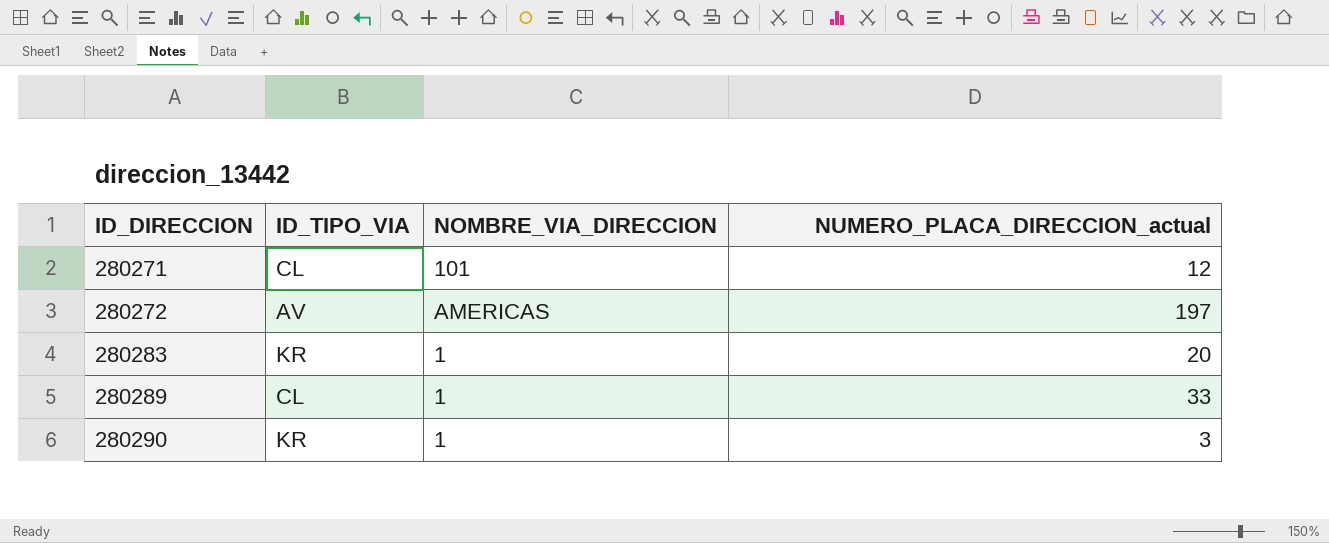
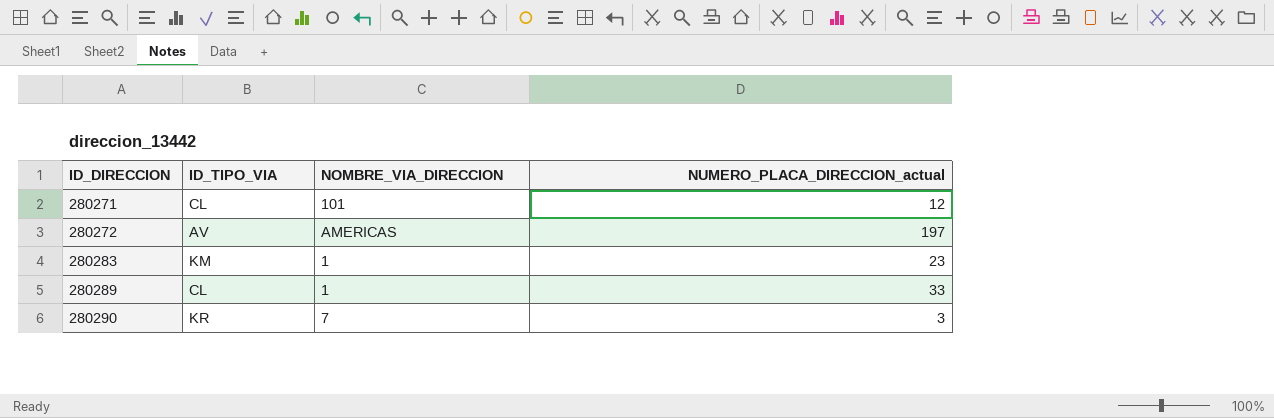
280283 | ID_TIPO_VIA: KR -> KM
280283 | NUMERO_PLACA_DIRECCION_actual: 20 -> 23
280290 | NOMBRE_VIA_DIRECCION: 1 -> 7

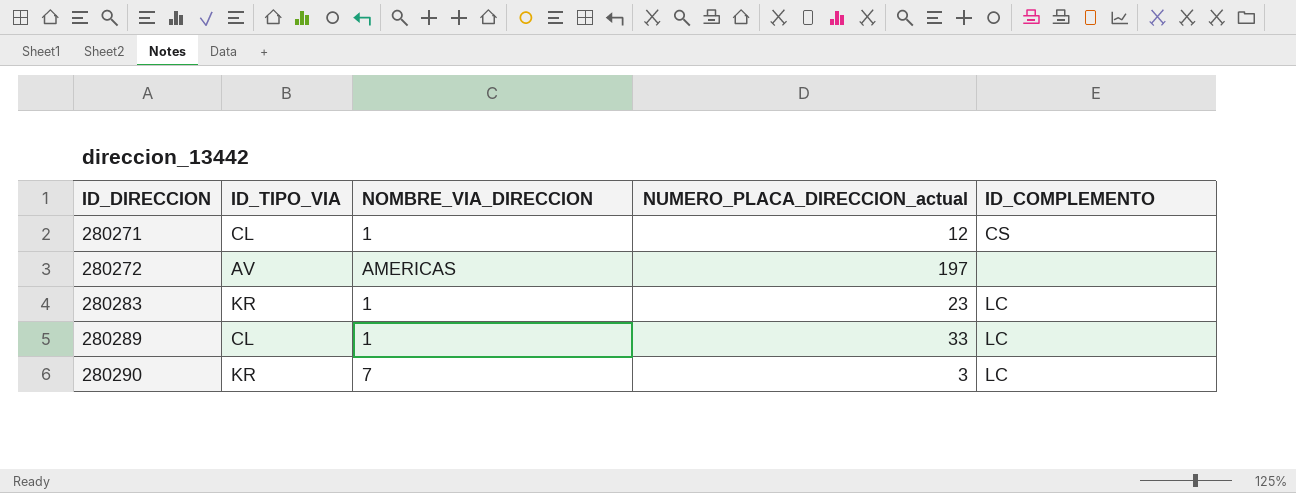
column ID_COMPLEMENTO | position: none -> 5
280271 | NOMBRE_VIA_DIRECCION: 101 -> 1
280283 | ID_TIPO_VIA: KM -> KR

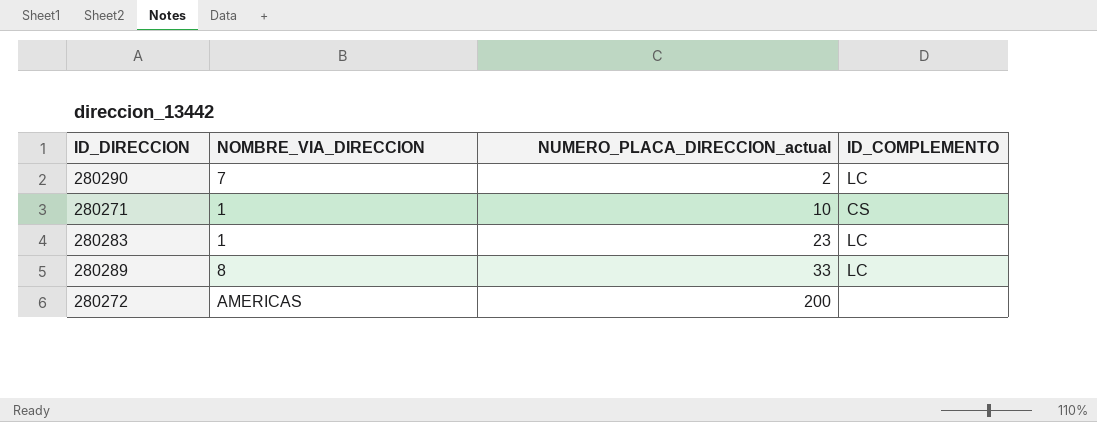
row order: ID_DIRECCION ascending -> NUMERO_PLACA_DIRECCION_actual ascending
column ID_TIPO_VIA | position: 2 -> none
280290 | NUMERO_PLACA_DIRECCION_actual: 3 -> 2
280271 | NUMERO_PLACA_DIRECCION_actual: 12 -> 10
280289 | NOMBRE_VIA_DIRECCION: 1 -> 8
280272 | NUMERO_PLACA_DIRECCION_actual: 197 -> 200

